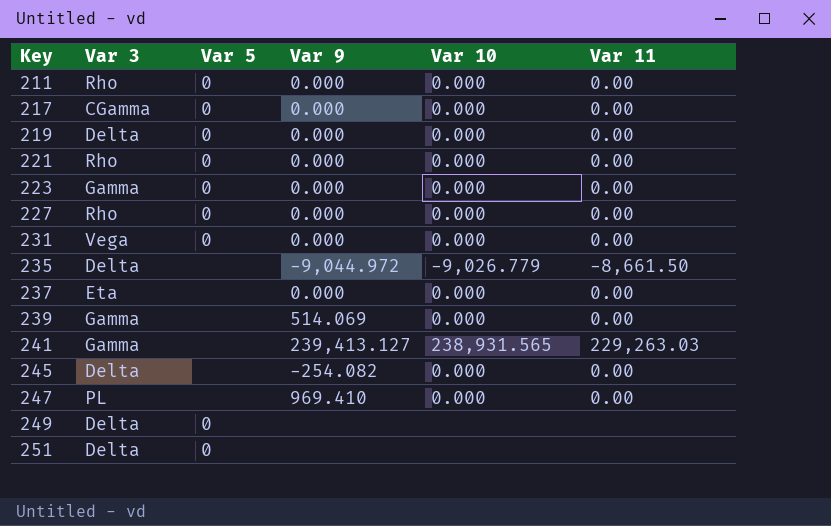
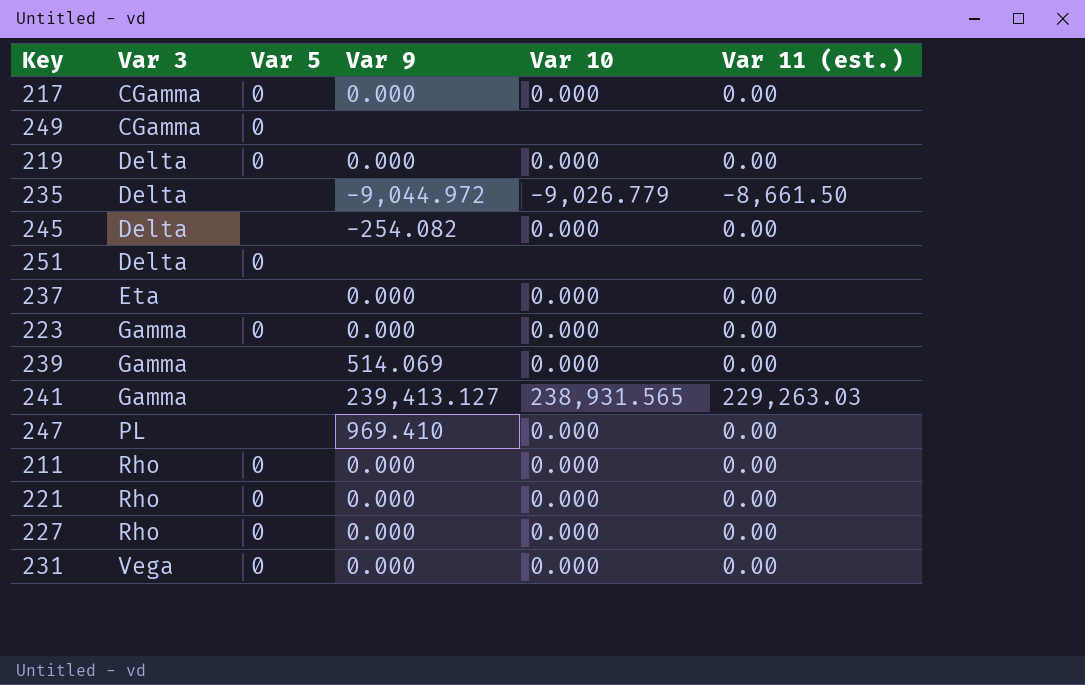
row order: Key ascending -> Var 3 ascending
column name: Var 11 -> Var 11 (est.)
249 | Var 3: Delta -> CGamma

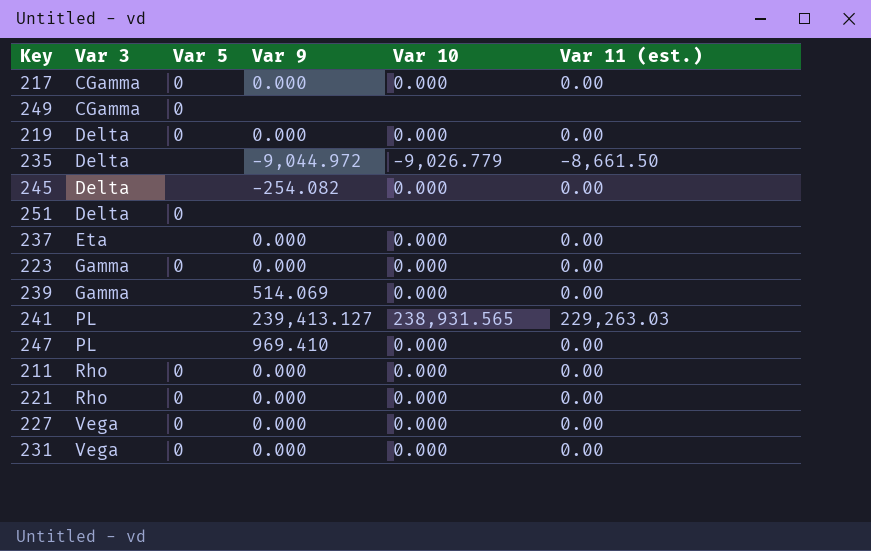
241 | Var 3: Gamma -> PL
227 | Var 3: Rho -> Vega

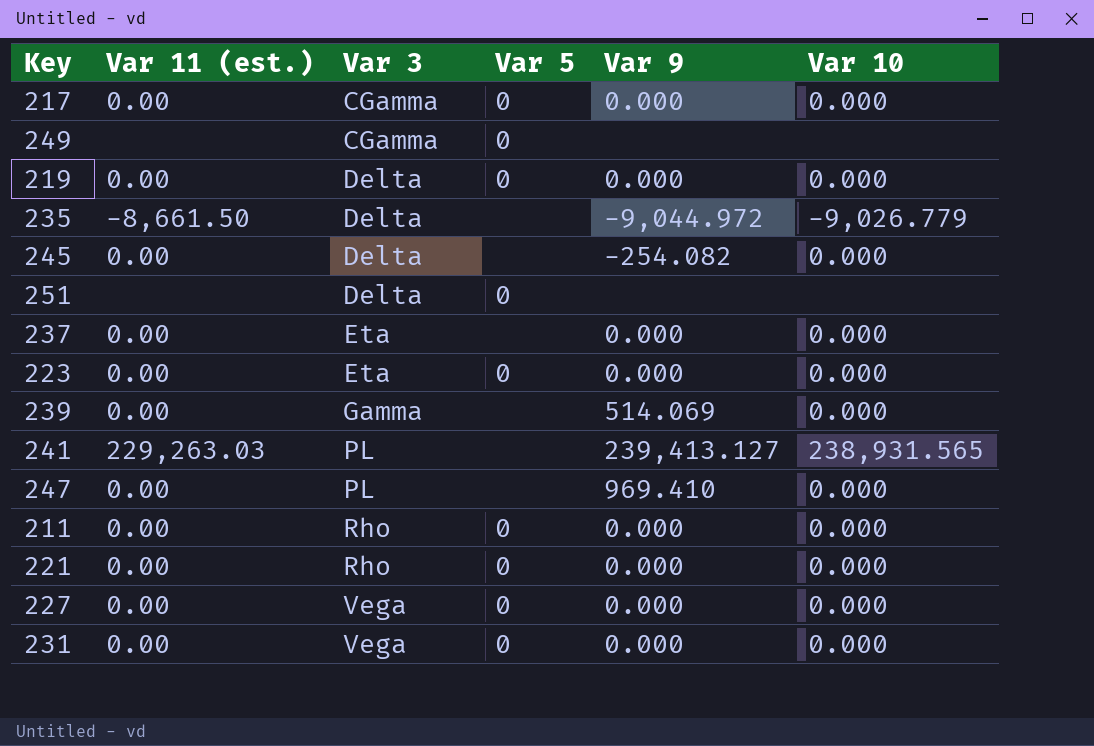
column Var 11 (est.) | position: 6 -> 2
223 | Var 3: Gamma -> Eta

